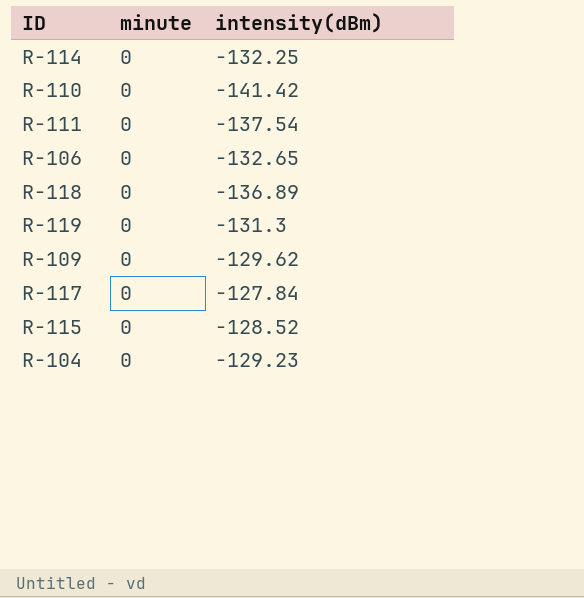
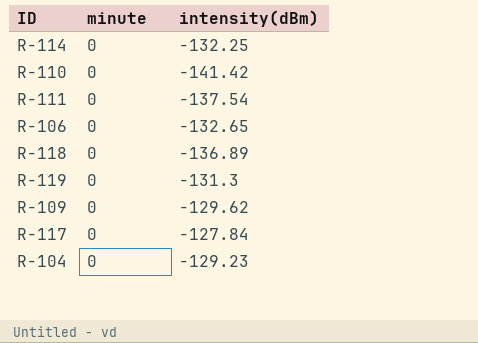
row R-115: 0 | -128.52 -> none

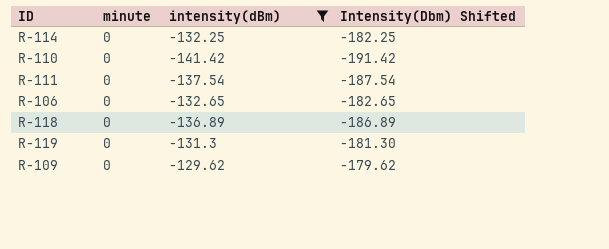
filter: none -> intensity(dBm) <= -129.62
column Intensity(Dbm) Shifted | formula: none -> [intensity(dBm)] - 50

